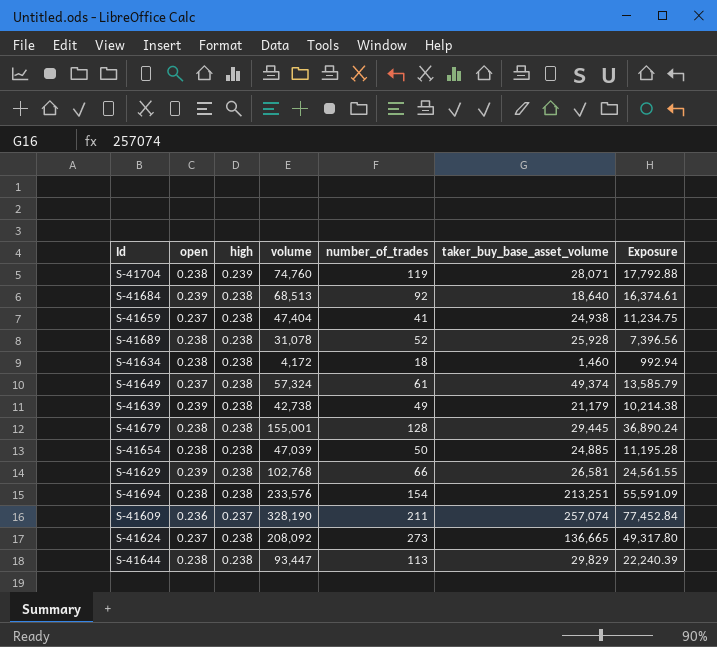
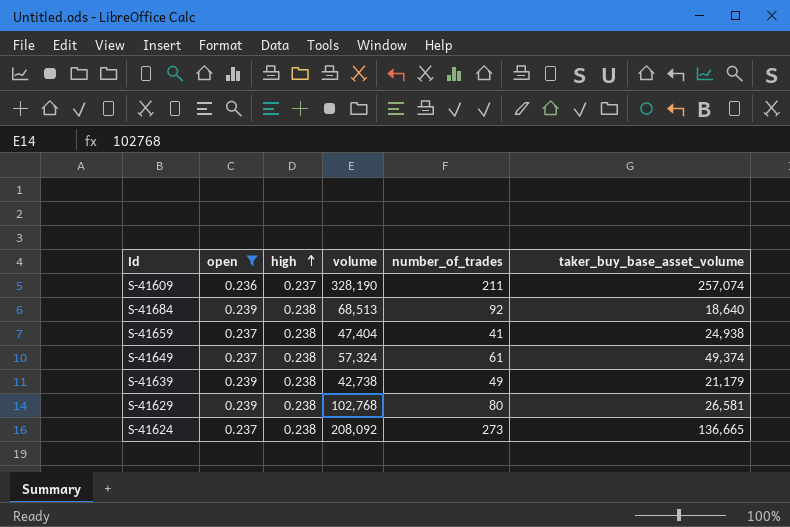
filter: none -> open != 0.238
row order: none -> high ascending
column Exposure | formula: [open] * [volume] -> none
S-41629 | number_of_trades: 66 -> 80

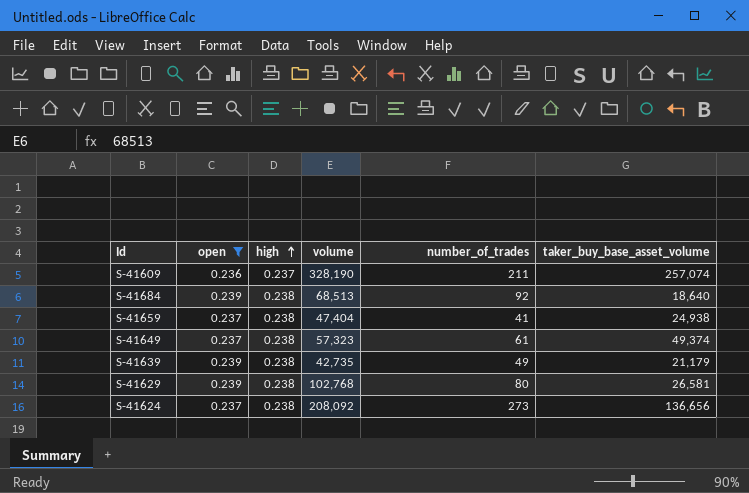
S-41649 | volume: 57,324 -> 57,323
S-41639 | volume: 42,738 -> 42,735
S-41624 | taker_buy_base_asset_volume: 136,665 -> 136,656

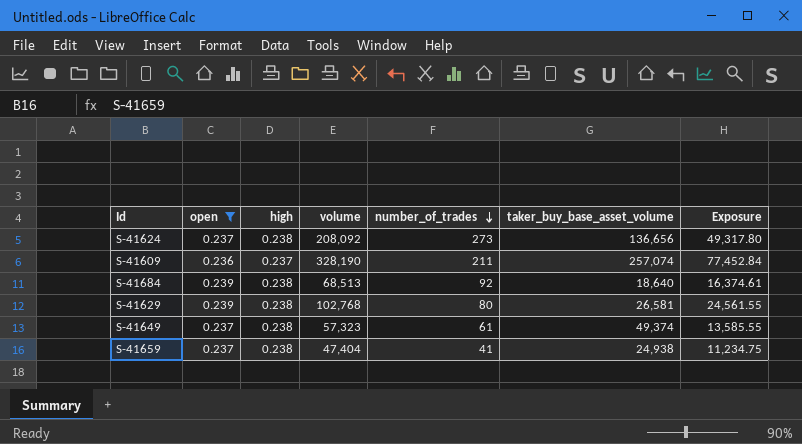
row order: high ascending -> number_of_trades descending
column Exposure | formula: none -> [open] * [volume]
row S-41639: 0.239 | 0.238 | 42,735 | 49 | 21,179 -> none

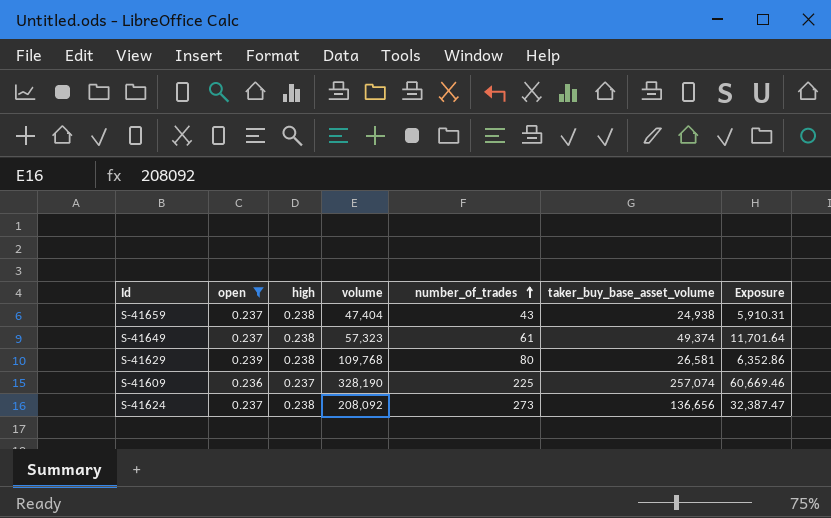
row order: number_of_trades descending -> number_of_trades ascending
column Exposure | formula: [open] * [volume] -> [open] * [taker_buy_base_asset_volume]
row S-41684: 0.239 | 0.238 | 68,513 | 92 | 18,640 | 16,374.61 -> none
S-41659 | number_of_trades: 41 -> 43
S-41629 | volume: 102,768 -> 109,768
S-41609 | number_of_trades: 211 -> 225

